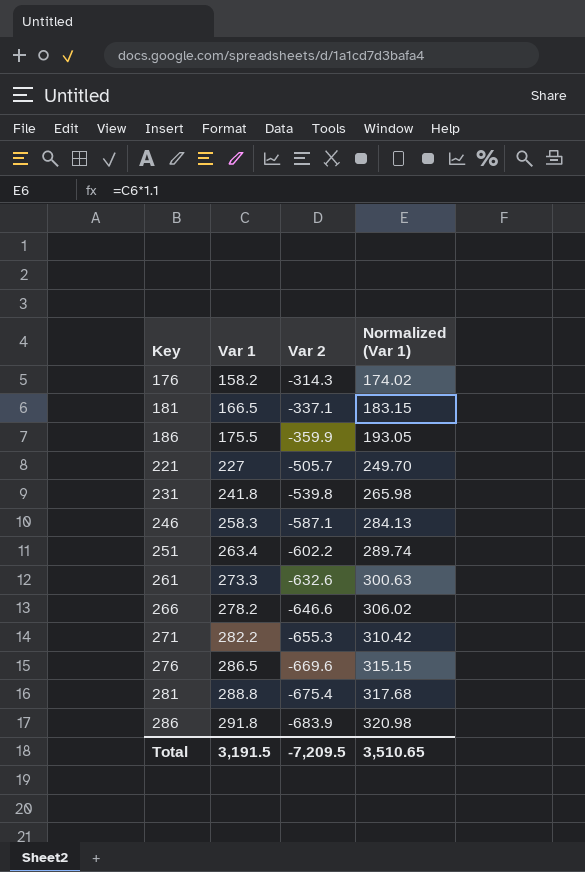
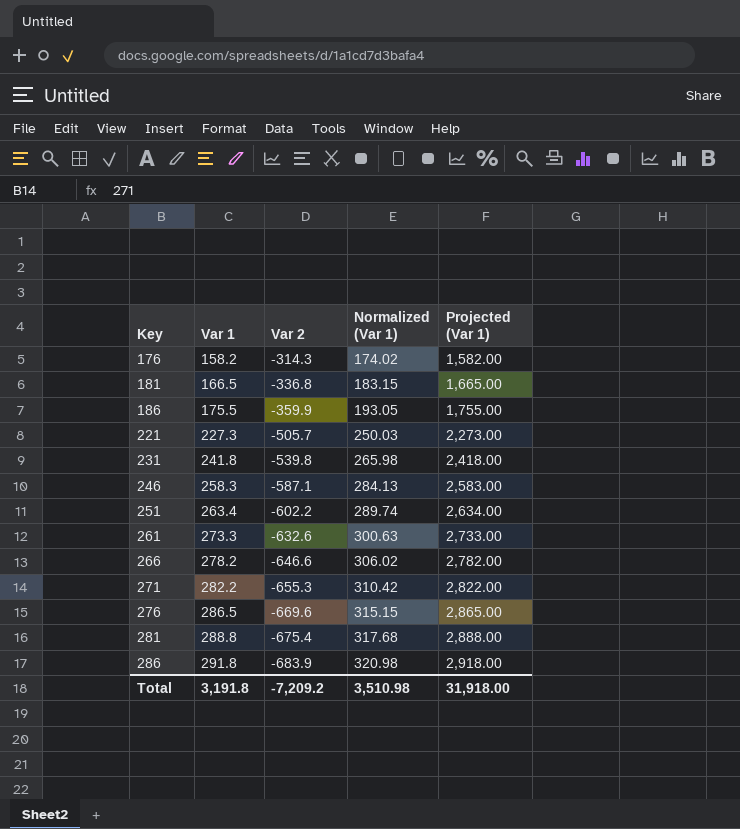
column Projected (Var 1) | formula: none -> [Var 1] * 10
181 | Var 2: -337.1 -> -336.8
221 | Var 1: 227 -> 227.3
221 | Normalized (Var 1): 249.70 -> 250.03
Total | Var 1: 3,191.5 -> 3,191.8
Total | Var 2: -7,209.5 -> -7,209.2
Total | Normalized (Var 1): 3,510.65 -> 3,510.98

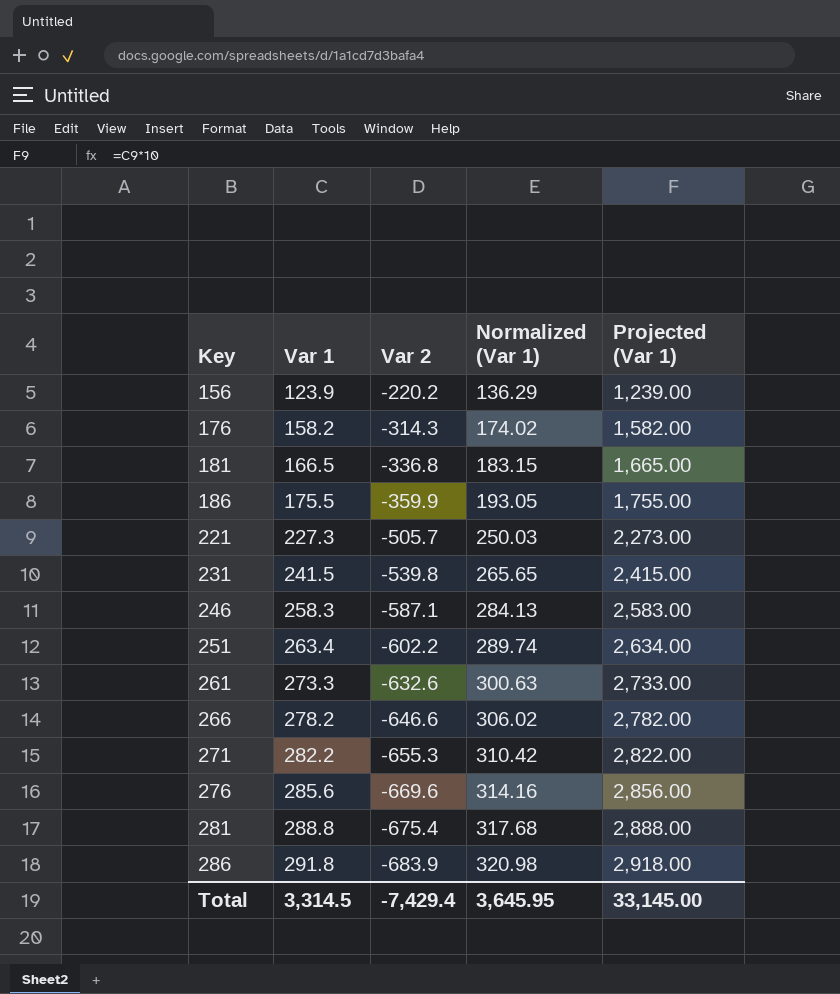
row 156: none -> 123.9 | -220.2 | 136.29 | 1,239.00
231 | Var 1: 241.8 -> 241.5
231 | Normalized (Var 1): 265.98 -> 265.65
231 | Projected (Var 1): 2,418.00 -> 2,415.00
276 | Var 1: 286.5 -> 285.6
276 | Normalized (Var 1): 315.15 -> 314.16
276 | Projected (Var 1): 2,865.00 -> 2,856.00
Total | Var 1: 3,191.8 -> 3,314.5
Total | Var 2: -7,209.2 -> -7,429.4
Total | Normalized (Var 1): 3,510.98 -> 3,645.95
Total | Projected (Var 1): 31,918.00 -> 33,145.00

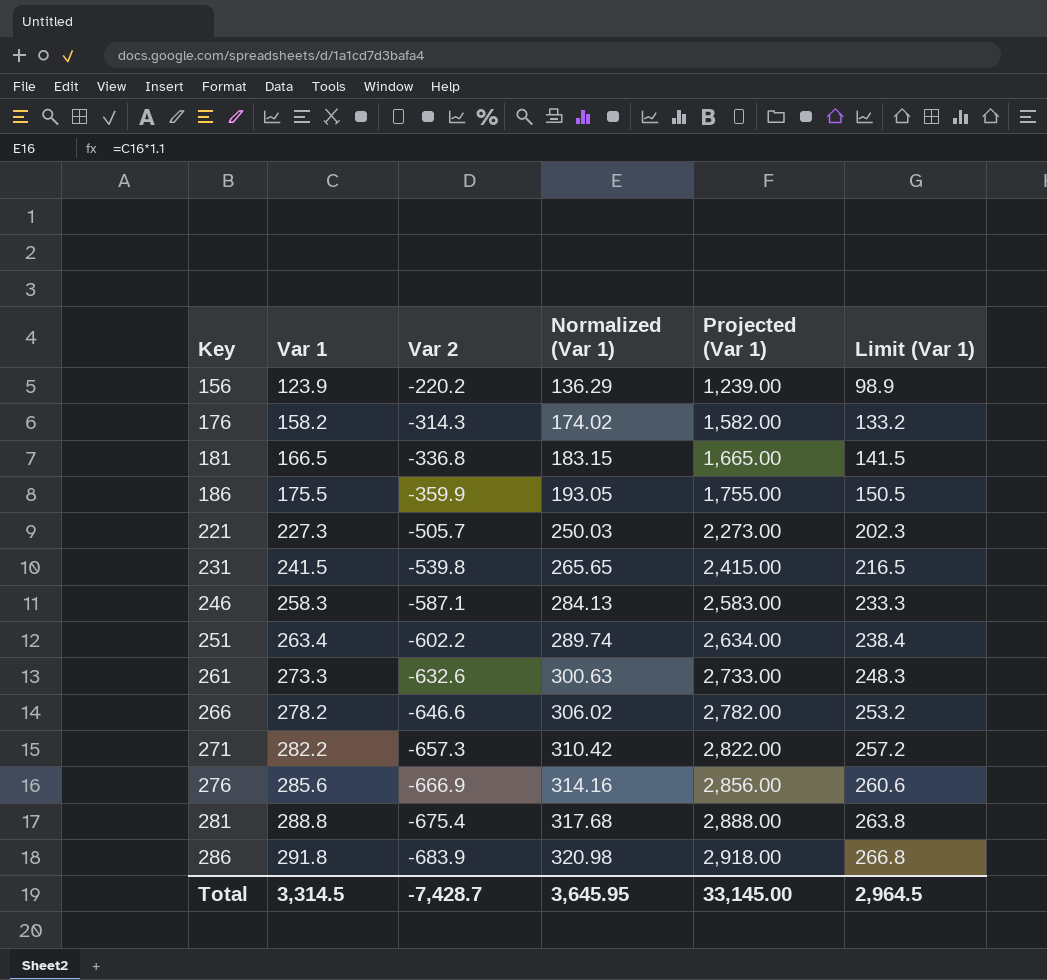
column Limit (Var 1) | formula: none -> [Var 1] - 25
271 | Var 2: -655.3 -> -657.3
276 | Var 2: -669.6 -> -666.9
Total | Var 2: -7,429.4 -> -7,428.7

